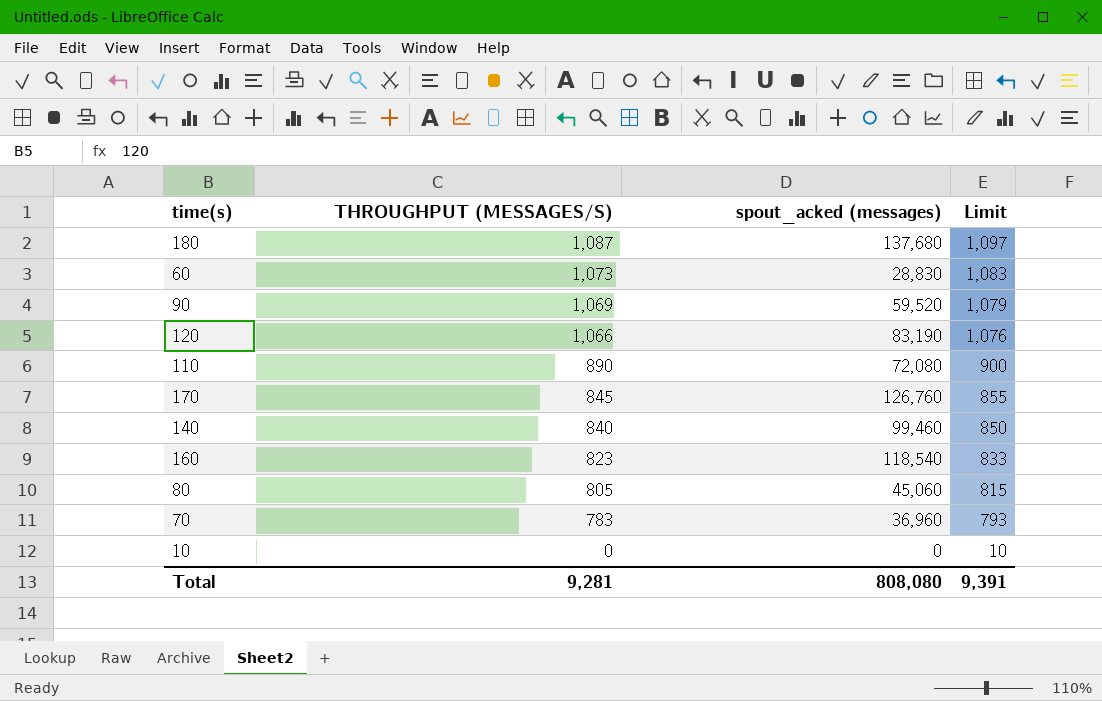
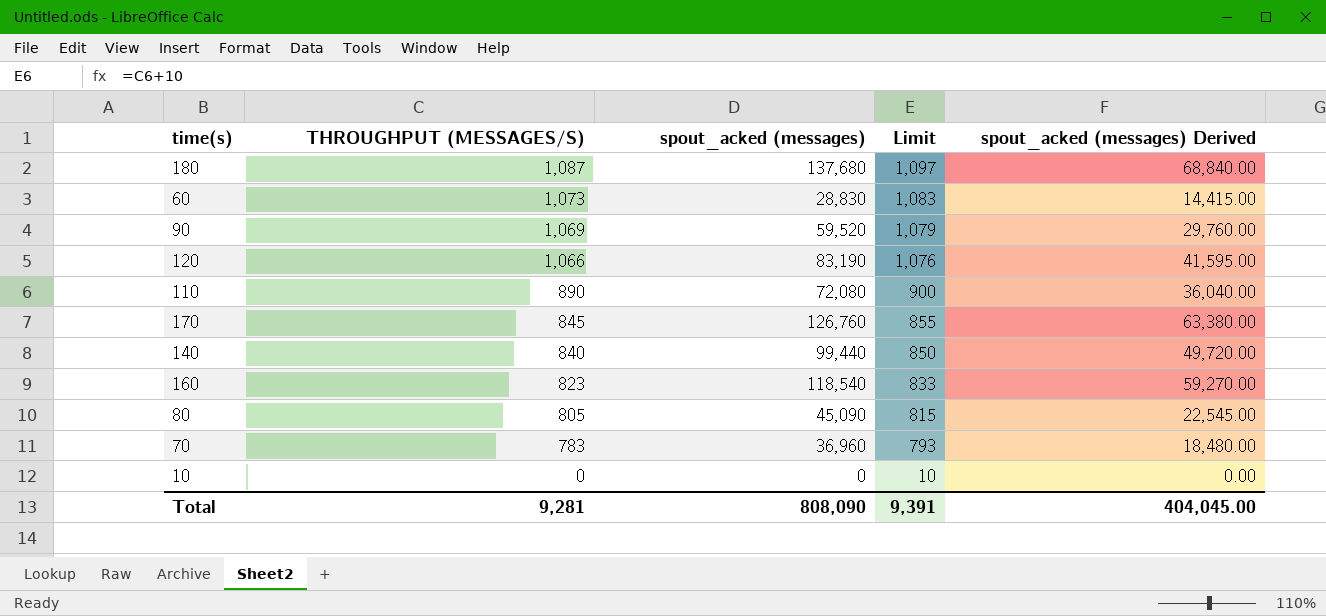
column spout_acked (messages) Derived | formula: none -> [spout_acked (messages)] * 0.5
140 | spout_acked (messages): 99,460 -> 99,440
80 | spout_acked (messages): 45,060 -> 45,090
Total | spout_acked (messages): 808,080 -> 808,090

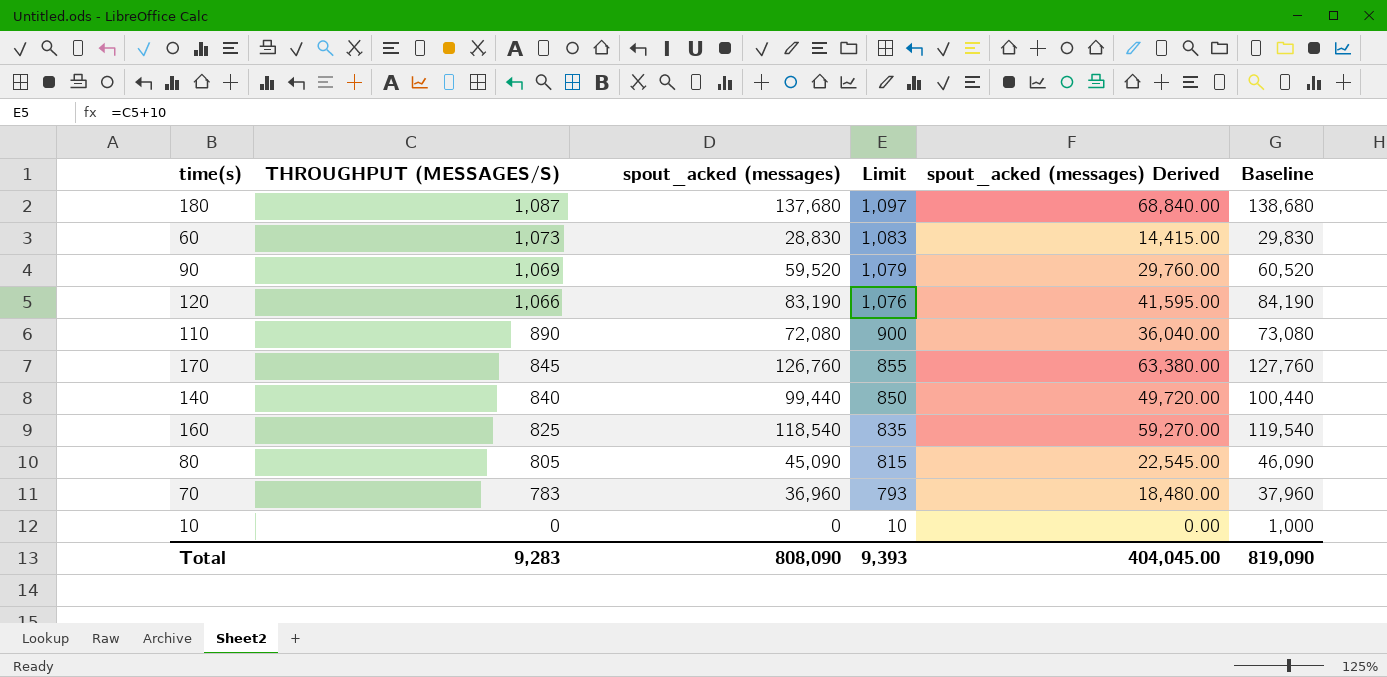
column Baseline | formula: none -> [spout_acked (messages)] + 1000
160 | THROUGHPUT (MESSAGES/S): 823 -> 825
160 | Limit: 833 -> 835
Total | THROUGHPUT (MESSAGES/S): 9,281 -> 9,283
Total | Limit: 9,391 -> 9,393

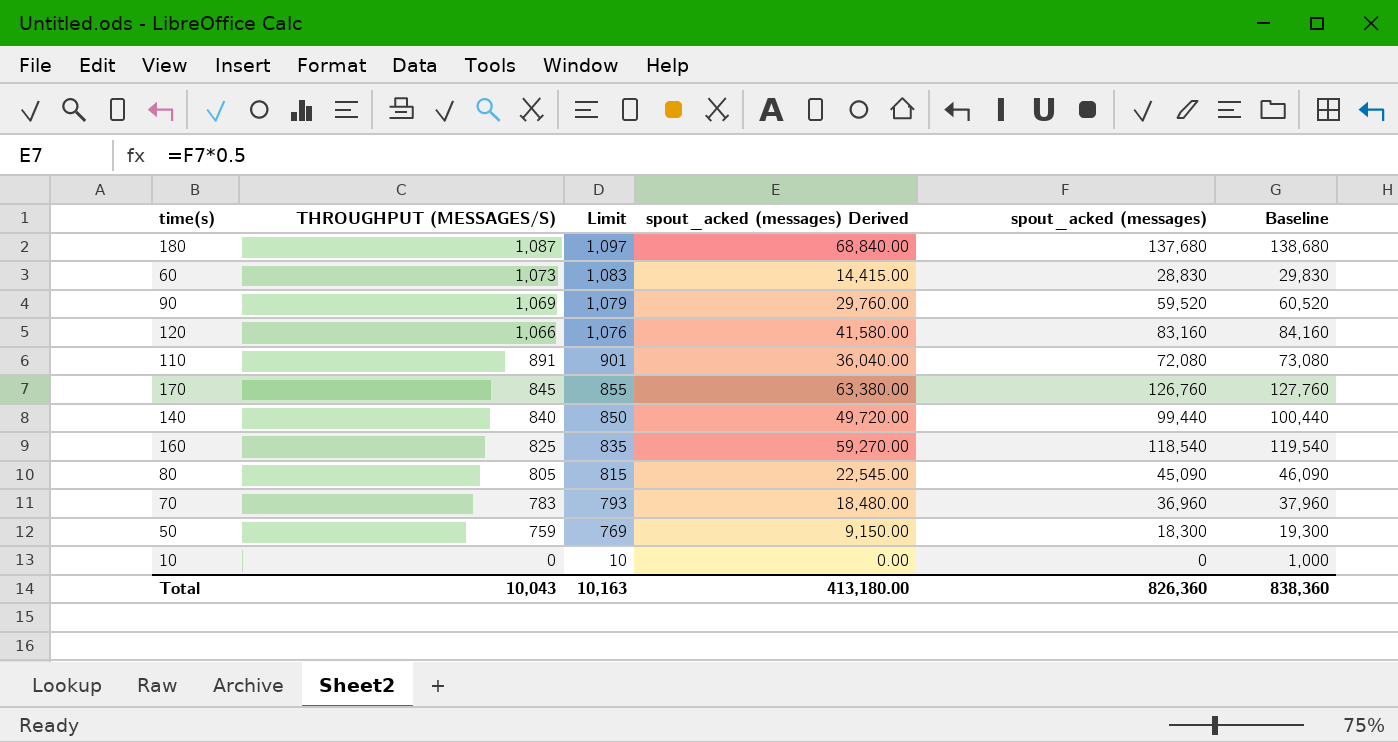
column spout_acked (messages) | position: 3 -> 5
120 | spout_acked (messages) Derived: 41,595.00 -> 41,580.00
120 | spout_acked (messages): 83,190 -> 83,160
120 | Baseline: 84,190 -> 84,160
110 | THROUGHPUT (MESSAGES/S): 890 -> 891
110 | Limit: 900 -> 901
row 50: none -> 759 | 769 | 9,150.00 | 18,300 | 19,300
Total | THROUGHPUT (MESSAGES/S): 9,283 -> 10,043
Total | Limit: 9,393 -> 10,163
Total | spout_acked (messages) Derived: 404,045.00 -> 413,180.00
Total | spout_acked (messages): 808,090 -> 826,360
Total | Baseline: 819,090 -> 838,360

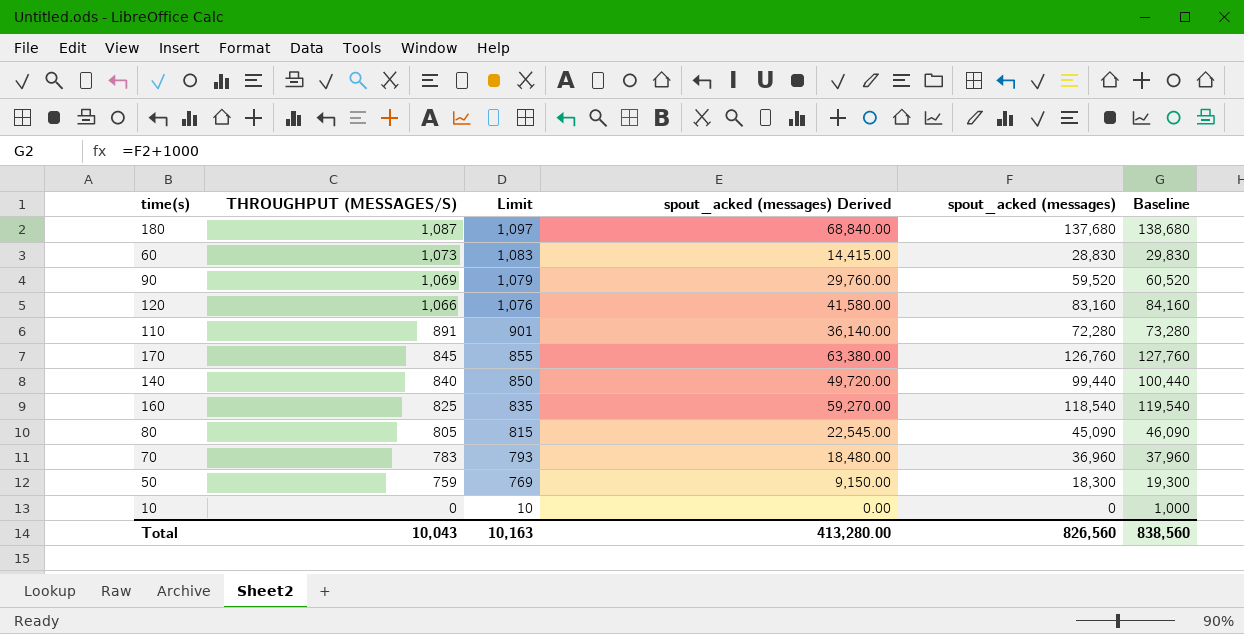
110 | spout_acked (messages) Derived: 36,040.00 -> 36,140.00
110 | spout_acked (messages): 72,080 -> 72,280
110 | Baseline: 73,080 -> 73,280
Total | spout_acked (messages) Derived: 413,180.00 -> 413,280.00
Total | spout_acked (messages): 826,360 -> 826,560
Total | Baseline: 838,360 -> 838,560

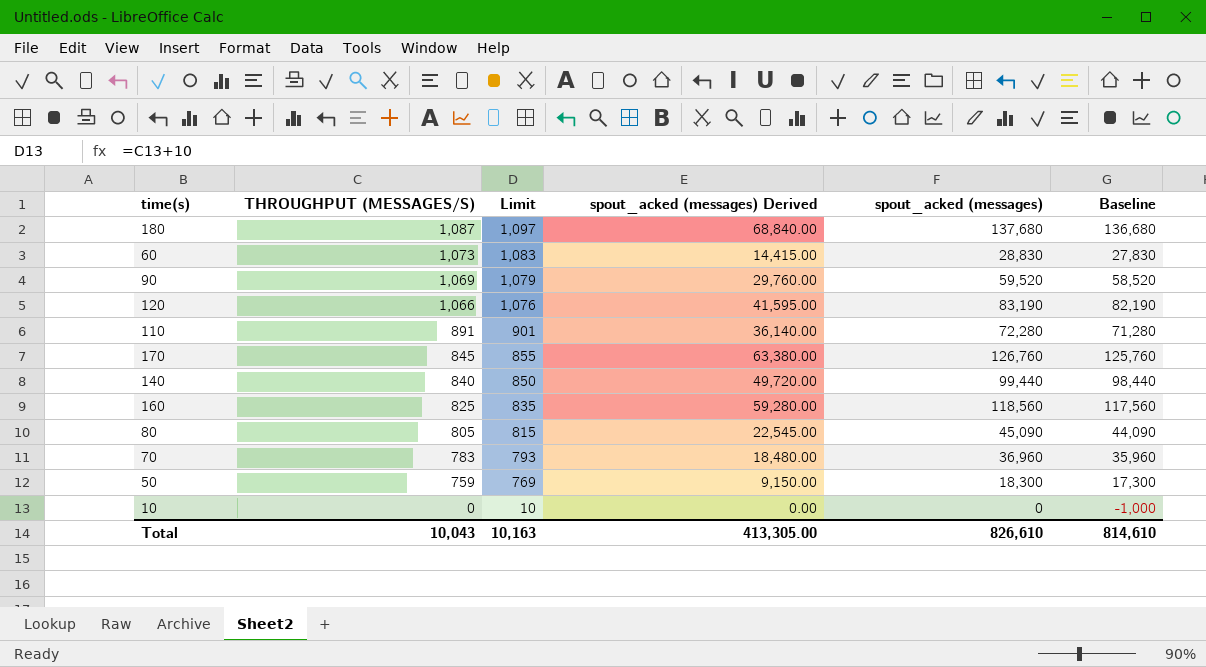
column Baseline | formula: [spout_acked (messages)] + 1000 -> [spout_acked (messages)] - 1000
120 | spout_acked (messages) Derived: 41,580.00 -> 41,595.00
120 | spout_acked (messages): 83,160 -> 83,190
160 | spout_acked (messages) Derived: 59,270.00 -> 59,280.00
160 | spout_acked (messages): 118,540 -> 118,560
Total | spout_acked (messages) Derived: 413,280.00 -> 413,305.00
Total | spout_acked (messages): 826,560 -> 826,610
Total | Baseline: 838,560 -> 814,610

